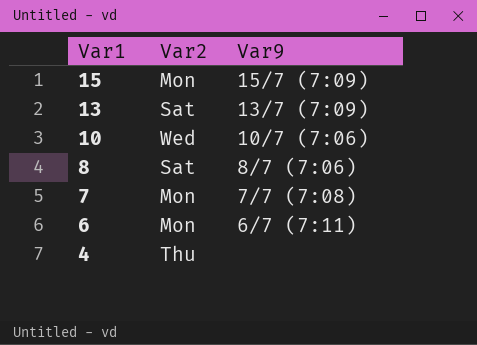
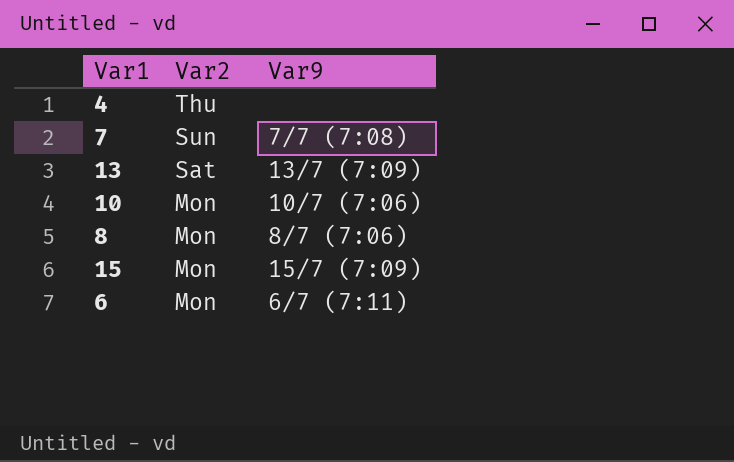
row order: Var1 descending -> Var2 descending
7 | Var2: Mon -> Sun
10 | Var2: Wed -> Mon
8 | Var2: Sat -> Mon

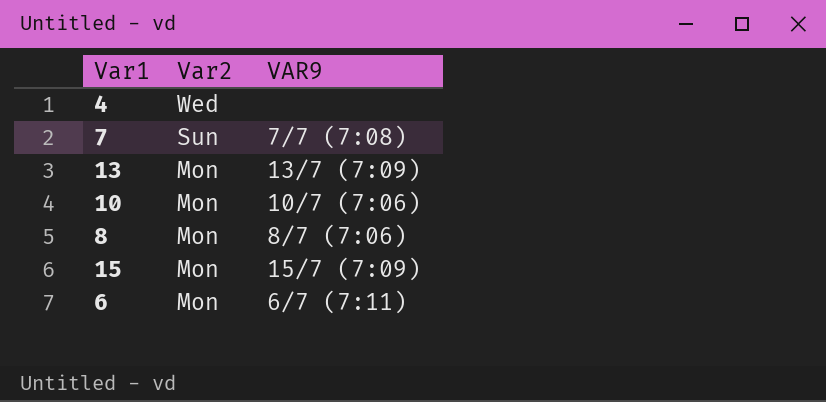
column name: Var9 -> VAR9
4 | Var2: Thu -> Wed
13 | Var2: Sat -> Mon

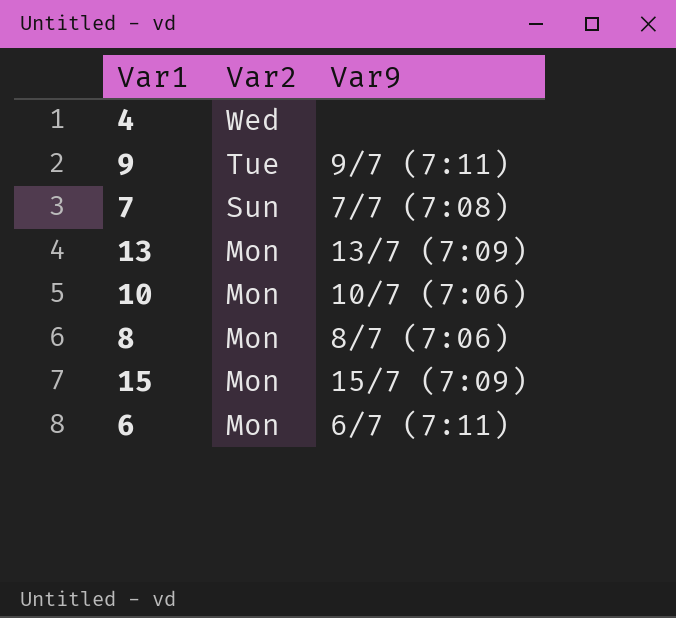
column name: VAR9 -> Var9
row 9: none -> Tue | 9/7 (7:11)

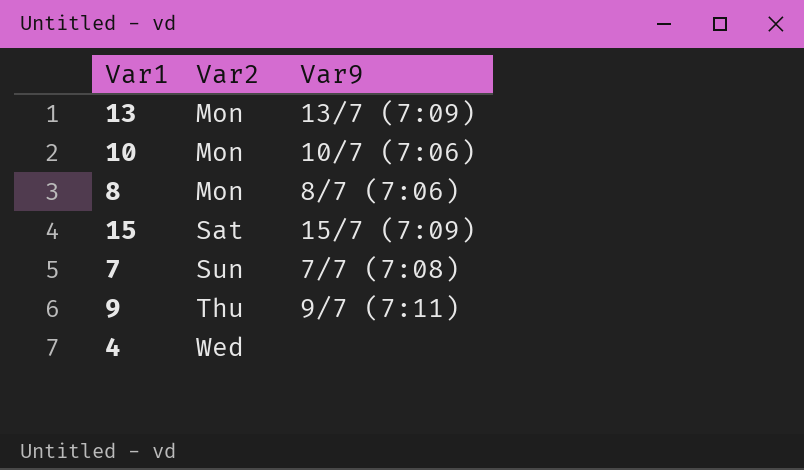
row order: Var2 descending -> Var2 ascending
row 6: Mon | 6/7 (7:11) -> none
15 | Var2: Mon -> Sat
9 | Var2: Tue -> Thu

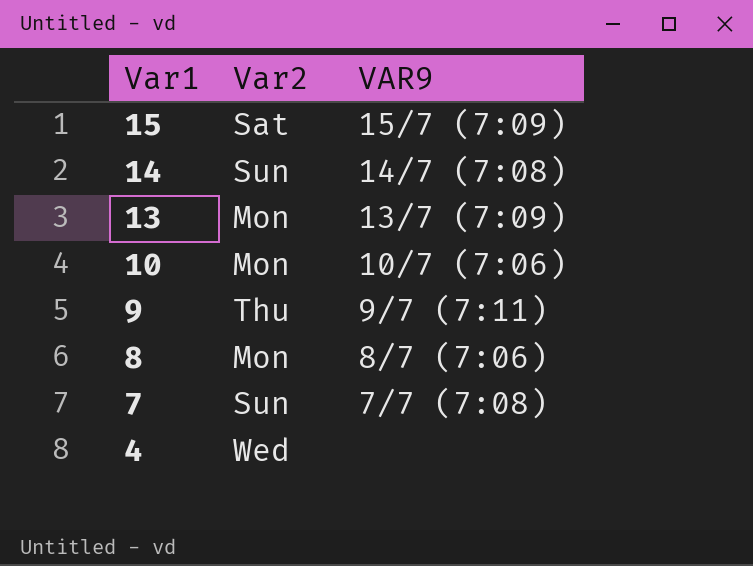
row order: Var2 ascending -> Var1 descending
column name: Var9 -> VAR9
row 14: none -> Sun | 14/7 (7:08)

